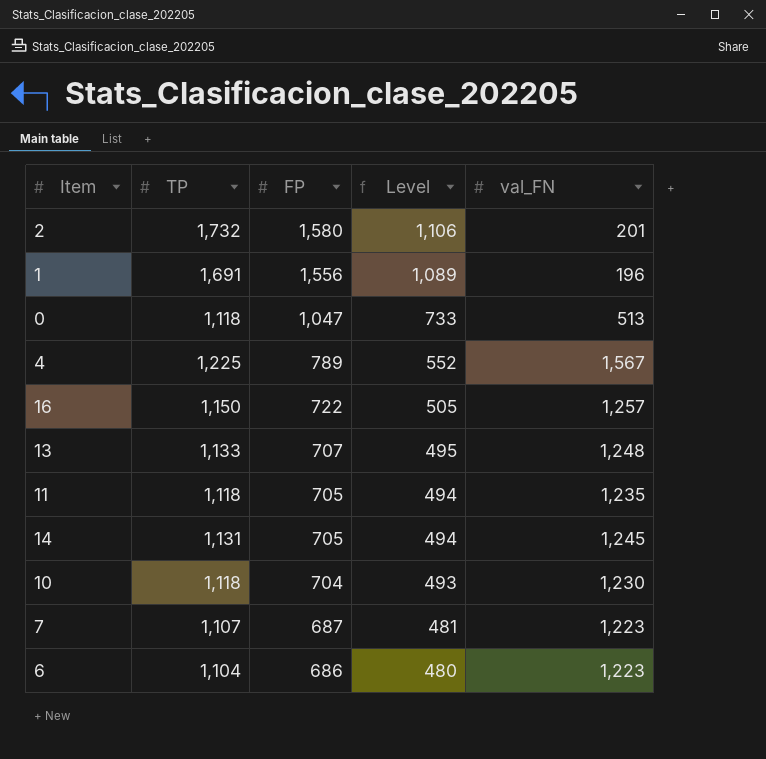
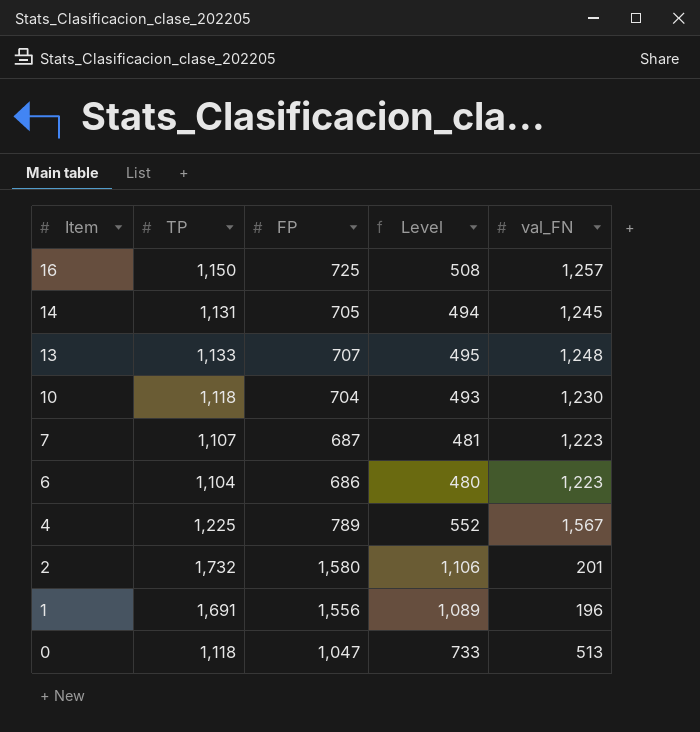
row order: FP descending -> Item descending
row 11: 1,118 | 705 | 494 | 1,235 -> none
16 | FP: 722 -> 725
16 | Level: 505 -> 508

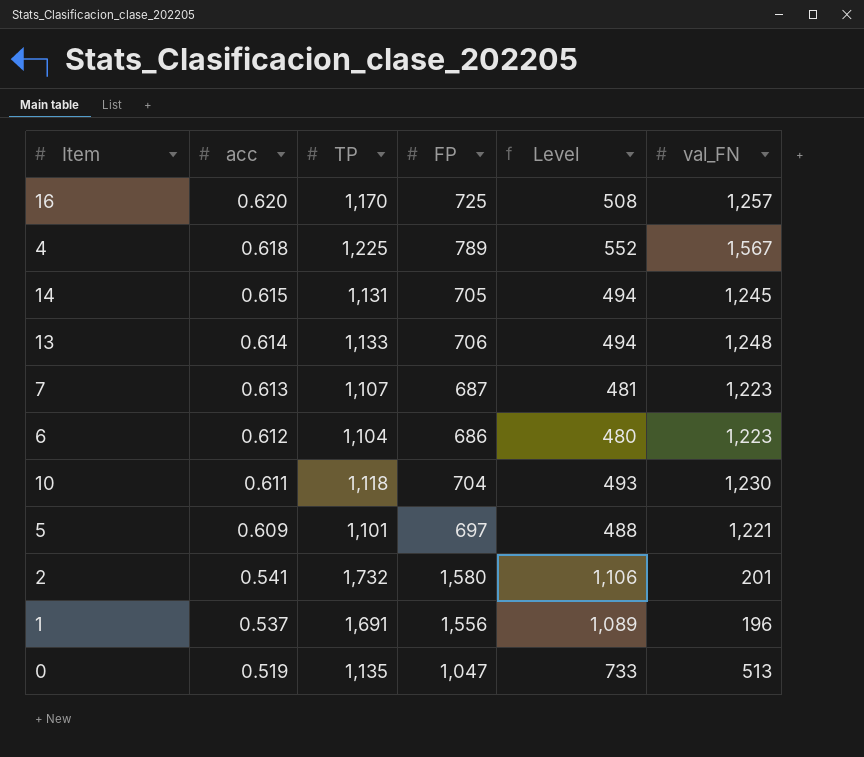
row order: Item descending -> acc descending
column acc | position: none -> 2
16 | TP: 1,150 -> 1,170
13 | FP: 707 -> 706
13 | Level: 495 -> 494
row 5: none -> 0.609 | 1,101 | 697 | 488 | 1,221
0 | TP: 1,118 -> 1,135

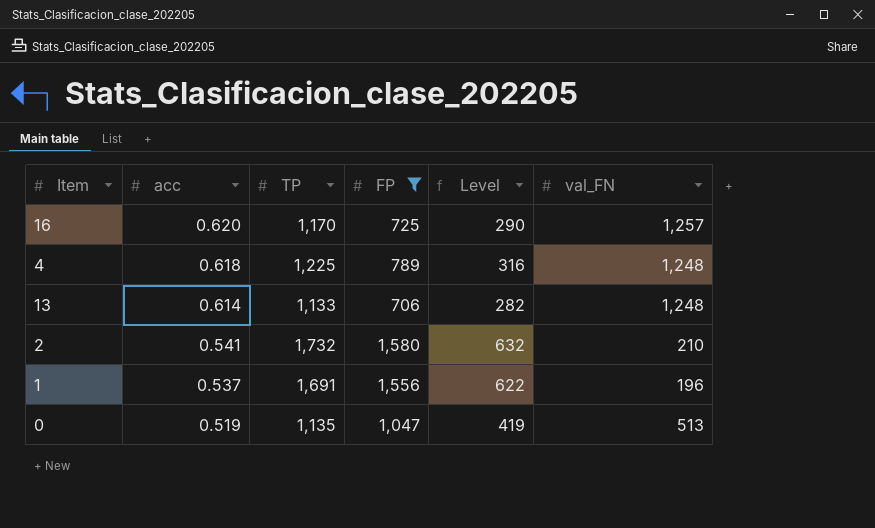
filter: none -> FP >= 706
column Level | formula: [FP] * 0.7 -> [FP] * 0.4
4 | val_FN: 1,567 -> 1,248
2 | val_FN: 201 -> 210

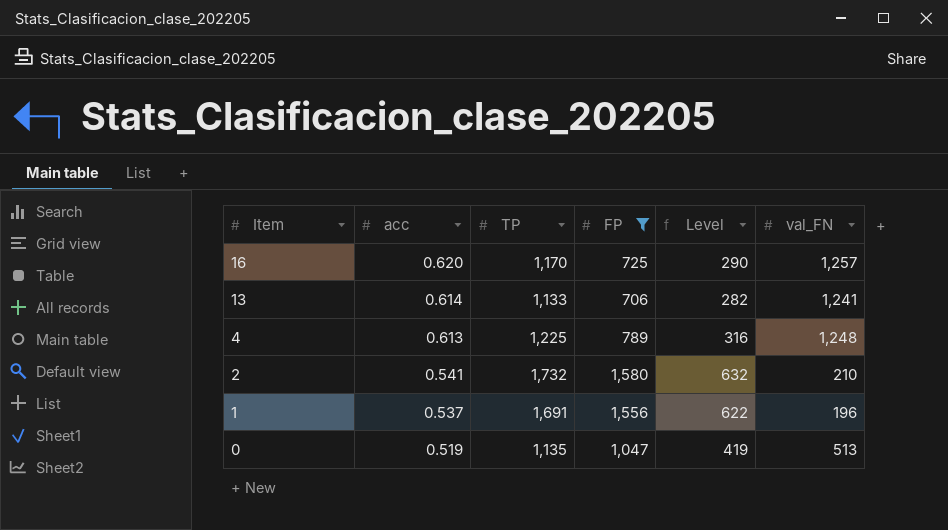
row order: acc descending -> Item descending
13 | val_FN: 1,248 -> 1,241
4 | acc: 0.618 -> 0.613

